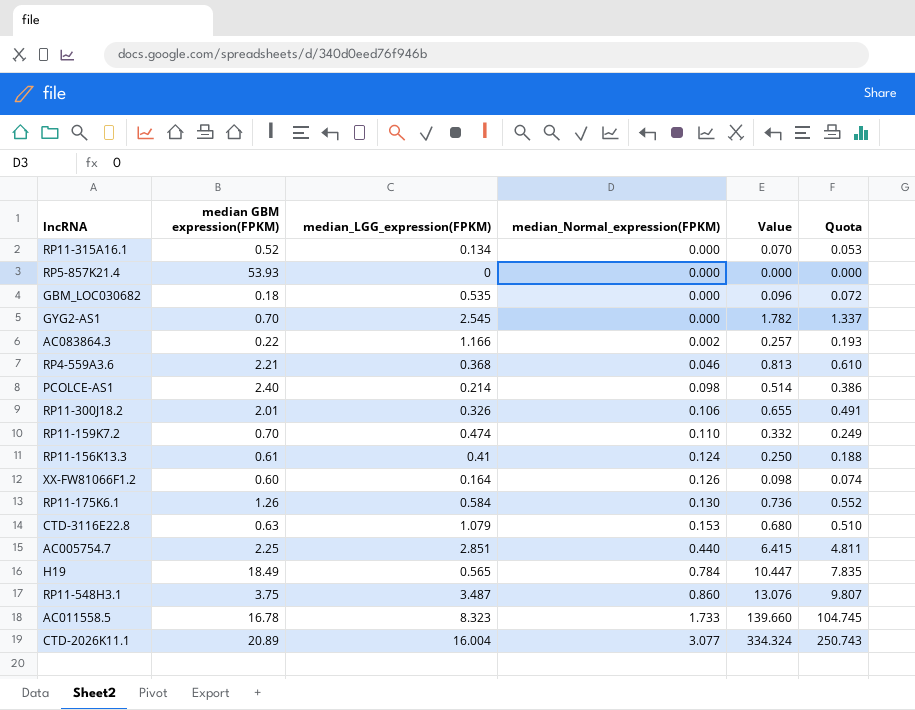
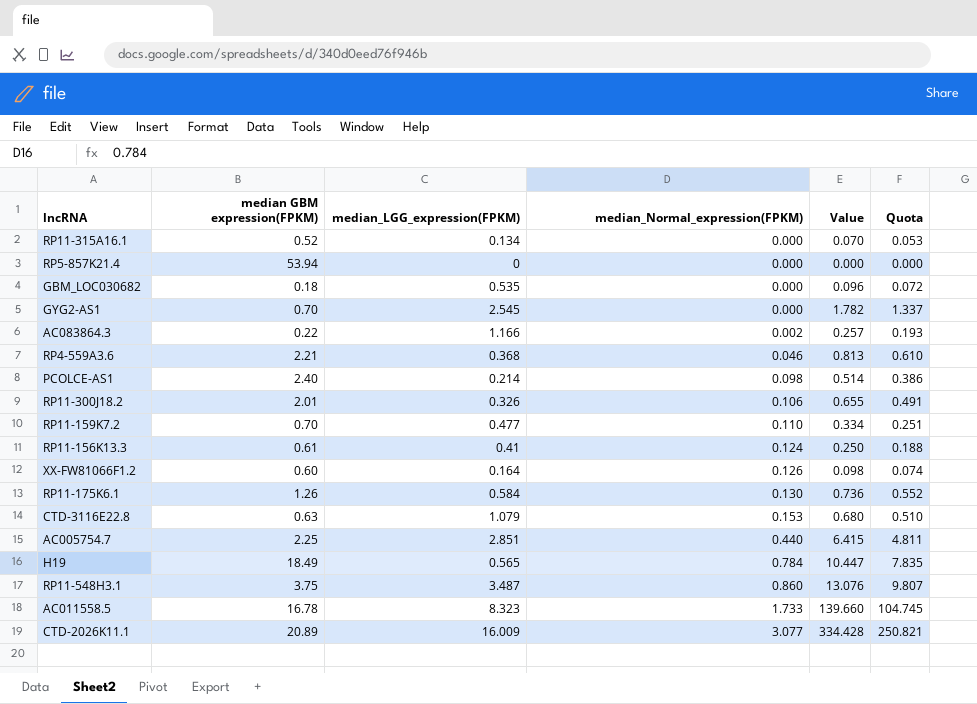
RP5-857K21.4 | median GBM expression(FPKM): 53.93 -> 53.94
RP11-159K7.2 | median_LGG_expression(FPKM): 0.474 -> 0.477
RP11-159K7.2 | Value: 0.332 -> 0.334
RP11-159K7.2 | Quota: 0.249 -> 0.251
CTD-2026K11.1 | median_LGG_expression(FPKM): 16.004 -> 16.009
CTD-2026K11.1 | Value: 334.324 -> 334.428
CTD-2026K11.1 | Quota: 250.743 -> 250.821

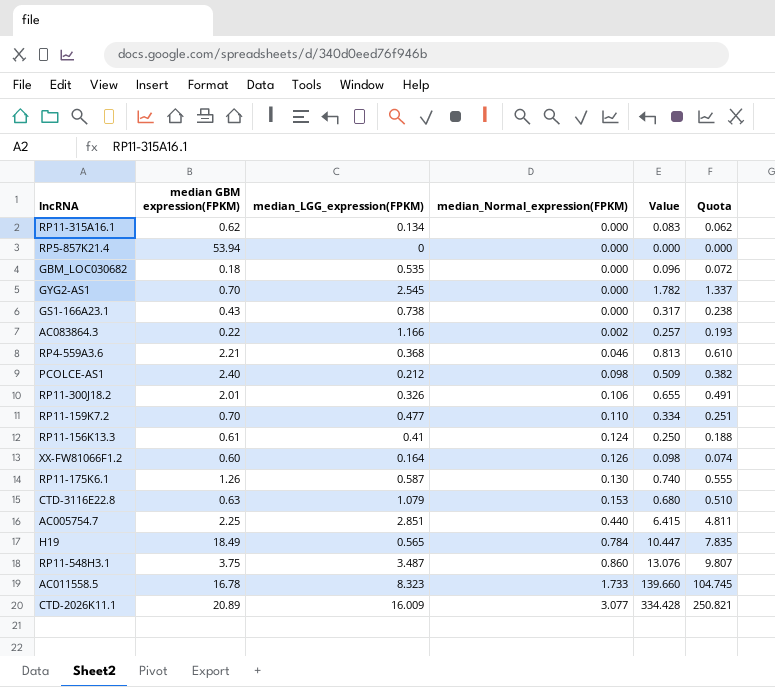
RP11-315A16.1 | median GBM expression(FPKM): 0.52 -> 0.62
RP11-315A16.1 | Value: 0.070 -> 0.083
RP11-315A16.1 | Quota: 0.053 -> 0.062
row GS1-166A23.1: none -> 0.43 | 0.738 | 0.000 | 0.317 | 0.238
PCOLCE-AS1 | median_LGG_expression(FPKM): 0.214 -> 0.212
PCOLCE-AS1 | Value: 0.514 -> 0.509
PCOLCE-AS1 | Quota: 0.386 -> 0.382
RP11-175K6.1 | median_LGG_expression(FPKM): 0.584 -> 0.587
RP11-175K6.1 | Value: 0.736 -> 0.740
RP11-175K6.1 | Quota: 0.552 -> 0.555

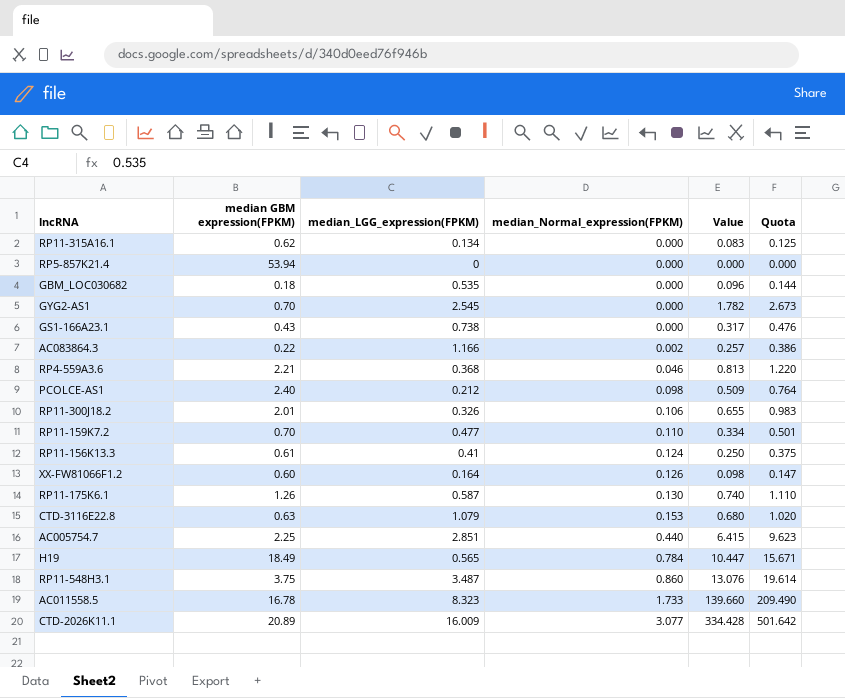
column Quota | formula: [Value] * 0.75 -> [Value] * 1.5

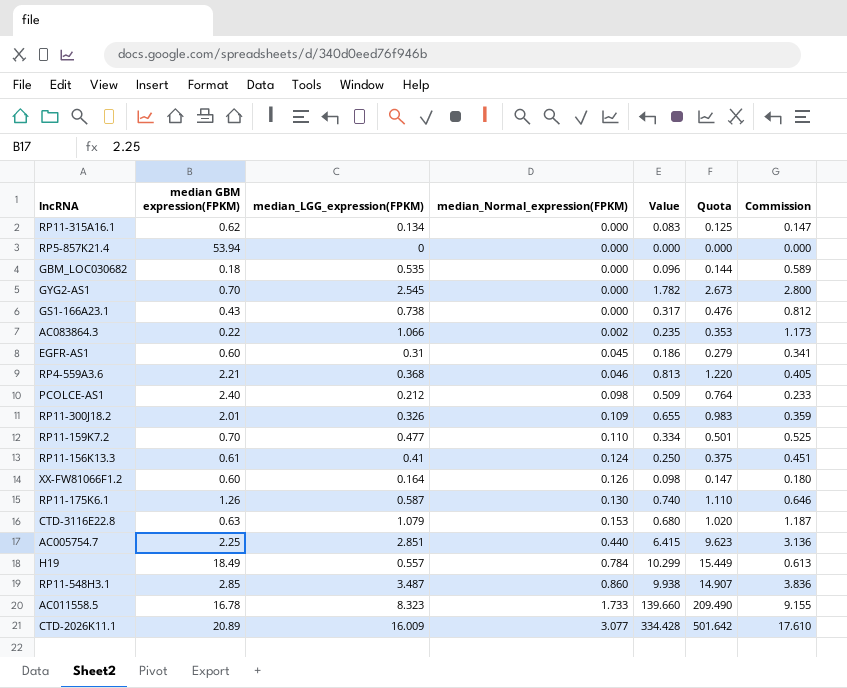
column Commission | formula: none -> [median_LGG_expression(FPKM)] * 1.1
AC083864.3 | median_LGG_expression(FPKM): 1.166 -> 1.066
AC083864.3 | Value: 0.257 -> 0.235
AC083864.3 | Quota: 0.386 -> 0.353
row EGFR-AS1: none -> 0.60 | 0.31 | 0.045 | 0.186 | 0.279 | 0.341
RP11-300J18.2 | median_Normal_expression(FPKM): 0.106 -> 0.109
H19 | median_LGG_expression(FPKM): 0.565 -> 0.557
H19 | Value: 10.447 -> 10.299
H19 | Quota: 15.671 -> 15.449
RP11-548H3.1 | median GBM expression(FPKM): 3.75 -> 2.85
RP11-548H3.1 | Value: 13.076 -> 9.938
RP11-548H3.1 | Quota: 19.614 -> 14.907

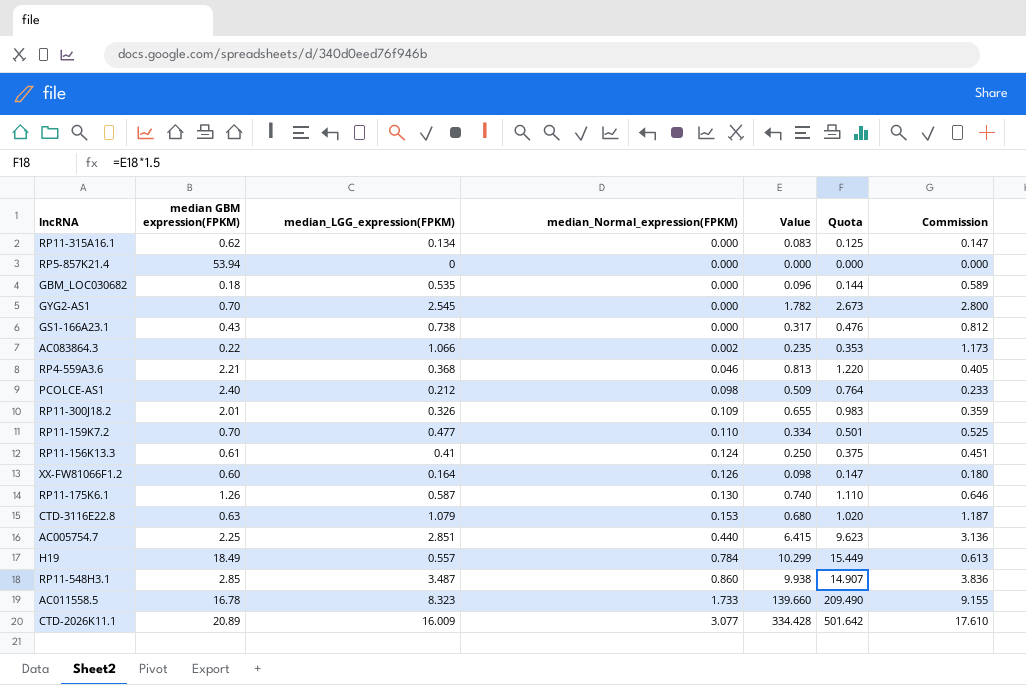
row EGFR-AS1: 0.60 | 0.31 | 0.045 | 0.186 | 0.279 | 0.341 -> none

